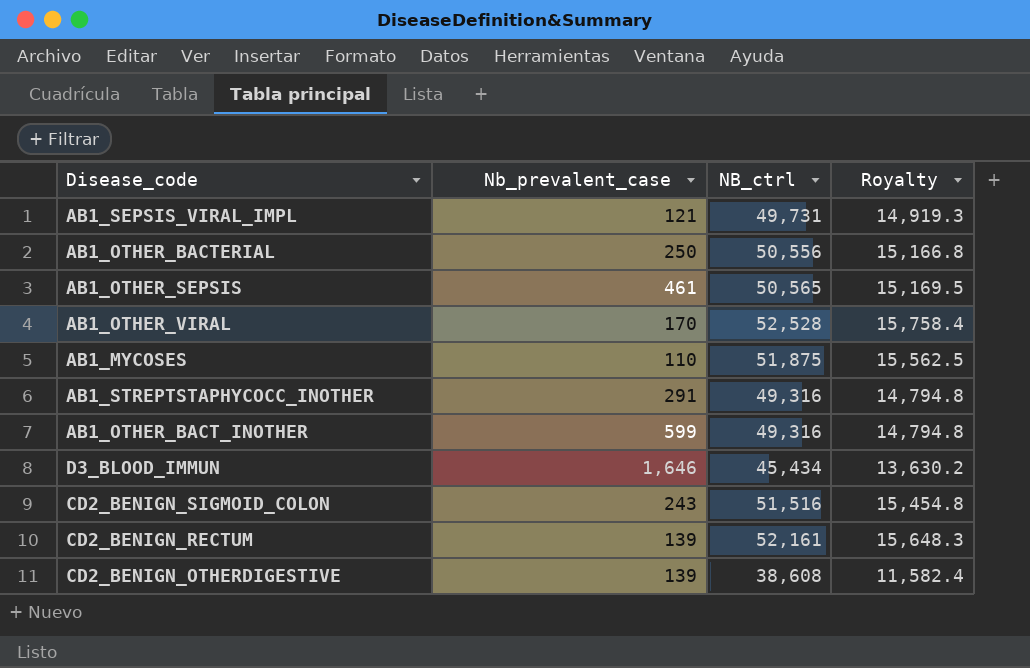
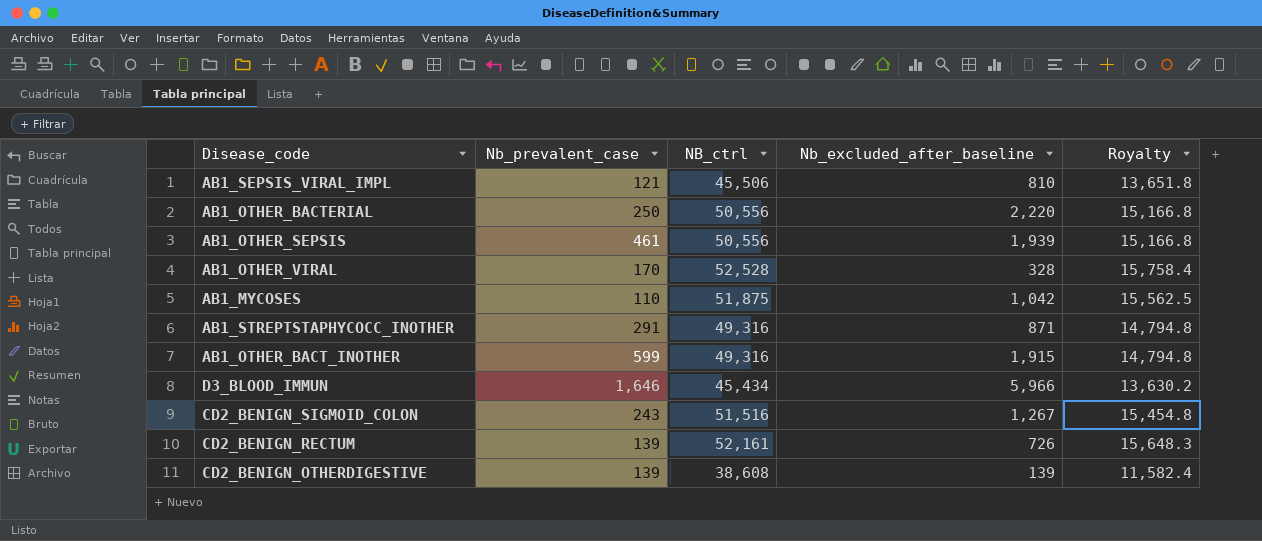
column Nb_excluded_after_baseline | position: none -> 4
AB1_SEPSIS_VIRAL_IMPL | NB_ctrl: 49,731 -> 45,506
AB1_SEPSIS_VIRAL_IMPL | Royalty: 14,919.3 -> 13,651.8
AB1_OTHER_SEPSIS | NB_ctrl: 50,565 -> 50,556
AB1_OTHER_SEPSIS | Royalty: 15,169.5 -> 15,166.8

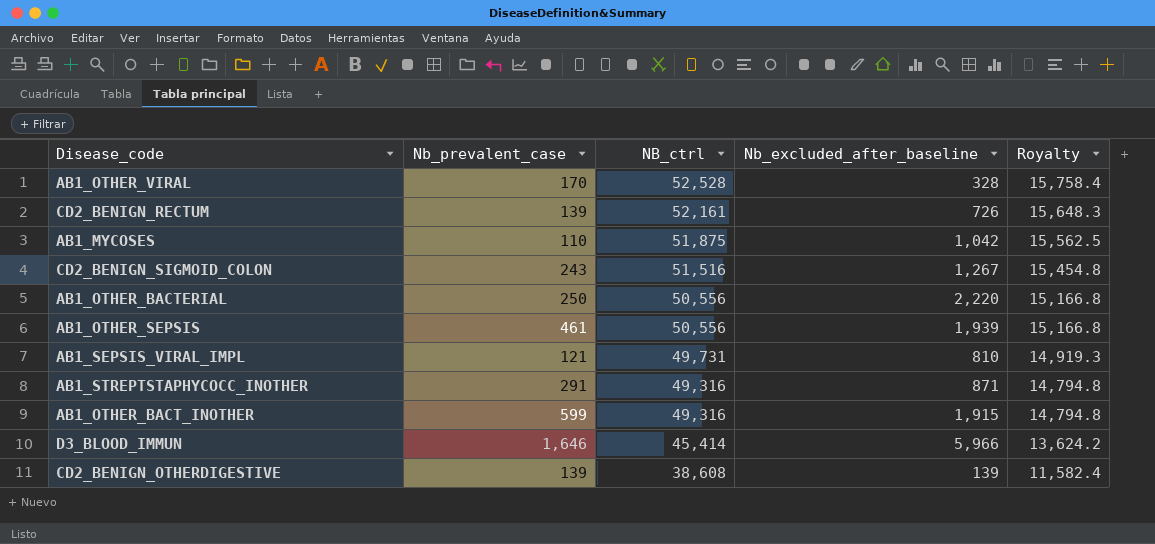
row order: none -> NB_ctrl descending
AB1_SEPSIS_VIRAL_IMPL | NB_ctrl: 45,506 -> 49,731
AB1_SEPSIS_VIRAL_IMPL | Royalty: 13,651.8 -> 14,919.3
D3_BLOOD_IMMUN | NB_ctrl: 45,434 -> 45,414
D3_BLOOD_IMMUN | Royalty: 13,630.2 -> 13,624.2

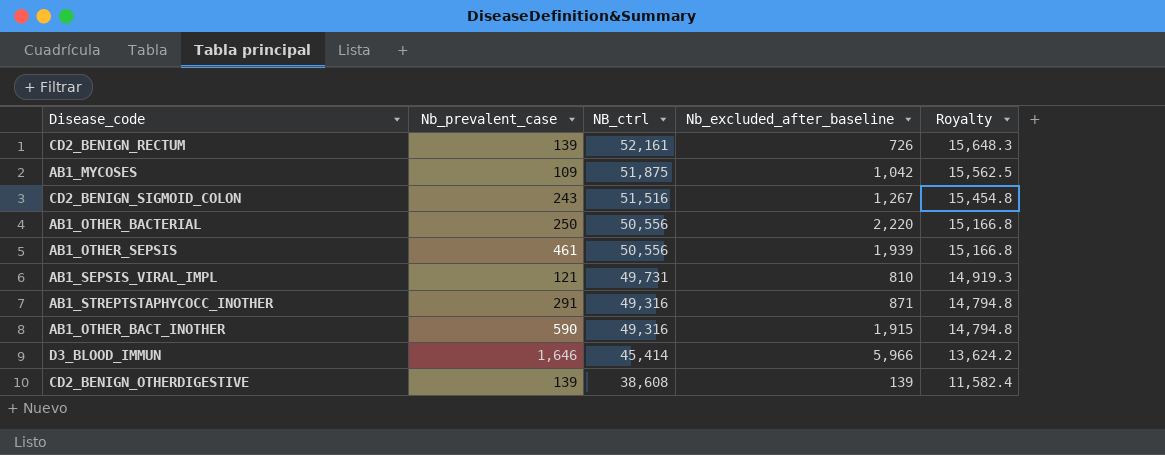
row AB1_OTHER_VIRAL: 170 | 52,528 | 328 | 15,758.4 -> none
AB1_MYCOSES | Nb_prevalent_case: 110 -> 109
AB1_OTHER_BACT_INOTHER | Nb_prevalent_case: 599 -> 590

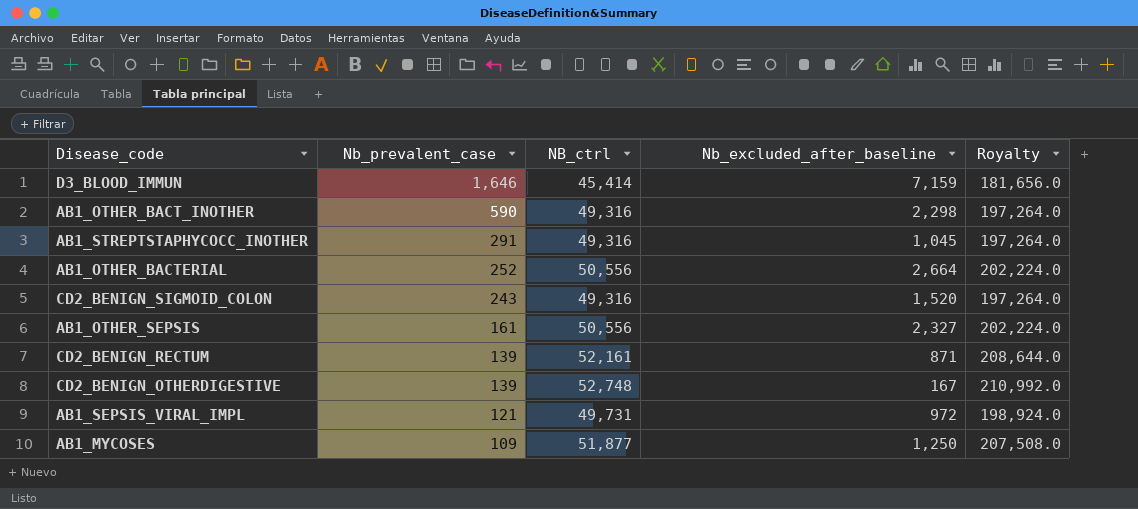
row order: NB_ctrl descending -> Nb_prevalent_case descending
column Royalty | formula: [NB_ctrl] * 0.3 -> [NB_ctrl] * 4
D3_BLOOD_IMMUN | Nb_excluded_after_baseline: 5,966 -> 7,159
AB1_OTHER_BACT_INOTHER | Nb_excluded_after_baseline: 1,915 -> 2,298
AB1_STREPTSTAPHYCOCC_INOTHER | Nb_excluded_after_baseline: 871 -> 1,045
AB1_OTHER_BACTERIAL | Nb_prevalent_case: 250 -> 252
AB1_OTHER_BACTERIAL | Nb_excluded_after_baseline: 2,220 -> 2,664
CD2_BENIGN_SIGMOID_COLON | NB_ctrl: 51,516 -> 49,316
CD2_BENIGN_SIGMOID_COLON | Nb_excluded_after_baseline: 1,267 -> 1,520
AB1_OTHER_SEPSIS | Nb_prevalent_case: 461 -> 161
AB1_OTHER_SEPSIS | Nb_excluded_after_baseline: 1,939 -> 2,327
CD2_BENIGN_RECTUM | Nb_excluded_after_baseline: 726 -> 871
CD2_BENIGN_OTHERDIGESTIVE | NB_ctrl: 38,608 -> 52,748
CD2_BENIGN_OTHERDIGESTIVE | Nb_excluded_after_baseline: 139 -> 167
AB1_SEPSIS_VIRAL_IMPL | Nb_excluded_after_baseline: 810 -> 972
AB1_MYCOSES | NB_ctrl: 51,875 -> 51,877
AB1_MYCOSES | Nb_excluded_after_baseline: 1,042 -> 1,250

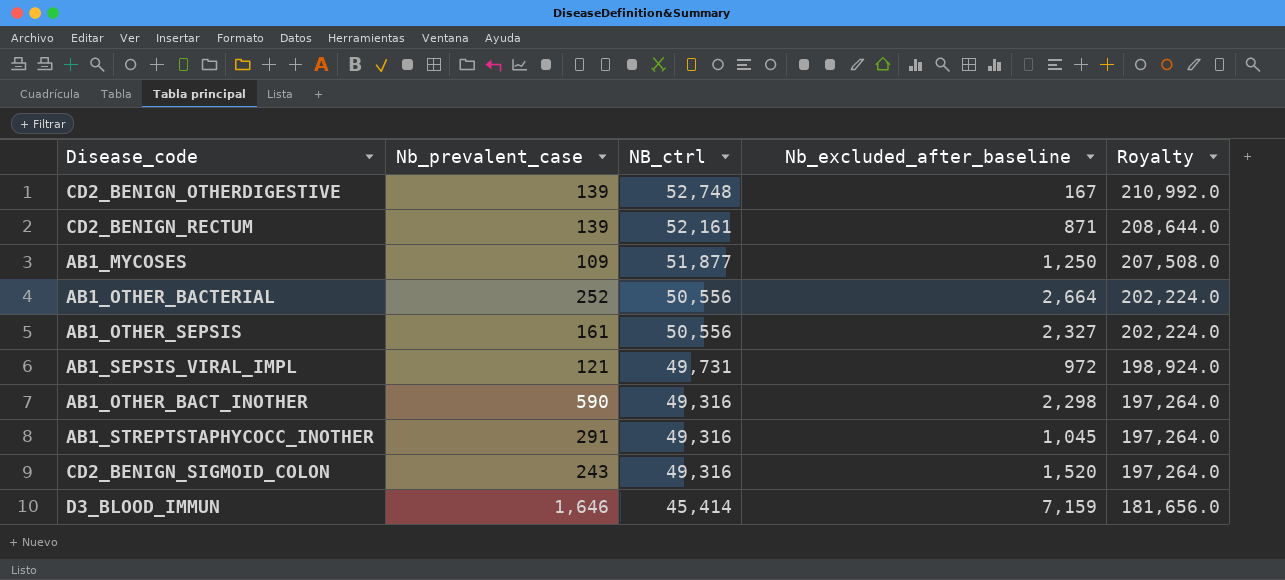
row order: Nb_prevalent_case descending -> NB_ctrl descending

